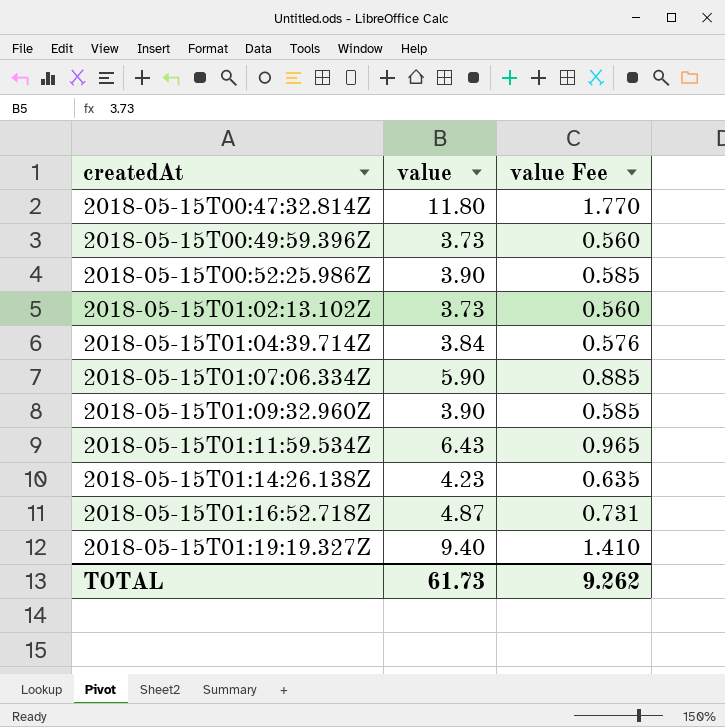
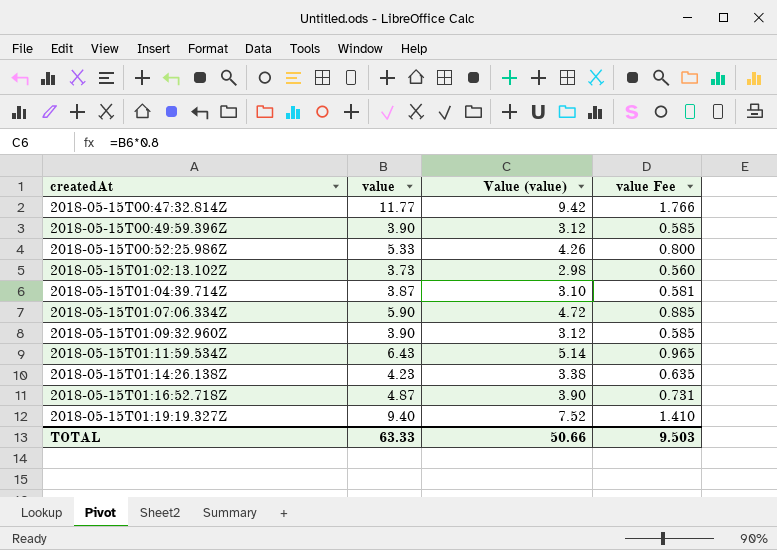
column Value (value) | formula: none -> [value] * 0.8
2018-05-15T00:47:32.814Z | value: 11.80 -> 11.77
2018-05-15T00:47:32.814Z | value Fee: 1.770 -> 1.766
2018-05-15T00:49:59.396Z | value: 3.73 -> 3.90
2018-05-15T00:49:59.396Z | value Fee: 0.560 -> 0.585
2018-05-15T00:52:25.986Z | value: 3.90 -> 5.33
2018-05-15T00:52:25.986Z | value Fee: 0.585 -> 0.800
2018-05-15T01:04:39.714Z | value: 3.84 -> 3.87
2018-05-15T01:04:39.714Z | value Fee: 0.576 -> 0.581
TOTAL | value: 61.73 -> 63.33
TOTAL | value Fee: 9.262 -> 9.503

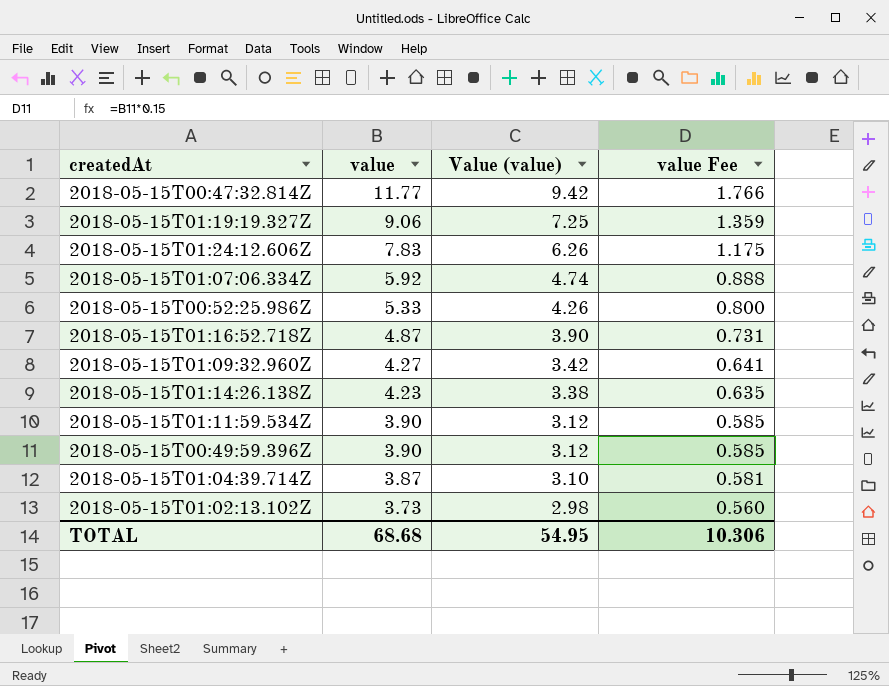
row order: createdAt ascending -> value descending
2018-05-15T01:19:19.327Z | value: 9.40 -> 9.06
2018-05-15T01:19:19.327Z | Value (value): 7.52 -> 7.25
2018-05-15T01:19:19.327Z | value Fee: 1.410 -> 1.359
row 2018-05-15T01:24:12.606Z: none -> 7.83 | 6.26 | 1.175
2018-05-15T01:07:06.334Z | value: 5.90 -> 5.92
2018-05-15T01:07:06.334Z | Value (value): 4.72 -> 4.74
2018-05-15T01:07:06.334Z | value Fee: 0.885 -> 0.888
2018-05-15T01:09:32.960Z | value: 3.90 -> 4.27
2018-05-15T01:09:32.960Z | Value (value): 3.12 -> 3.42
2018-05-15T01:09:32.960Z | value Fee: 0.585 -> 0.641
2018-05-15T01:11:59.534Z | value: 6.43 -> 3.90
2018-05-15T01:11:59.534Z | Value (value): 5.14 -> 3.12
2018-05-15T01:11:59.534Z | value Fee: 0.965 -> 0.585
TOTAL | value: 63.33 -> 68.68
TOTAL | Value (value): 50.66 -> 54.95
TOTAL | value Fee: 9.503 -> 10.306

